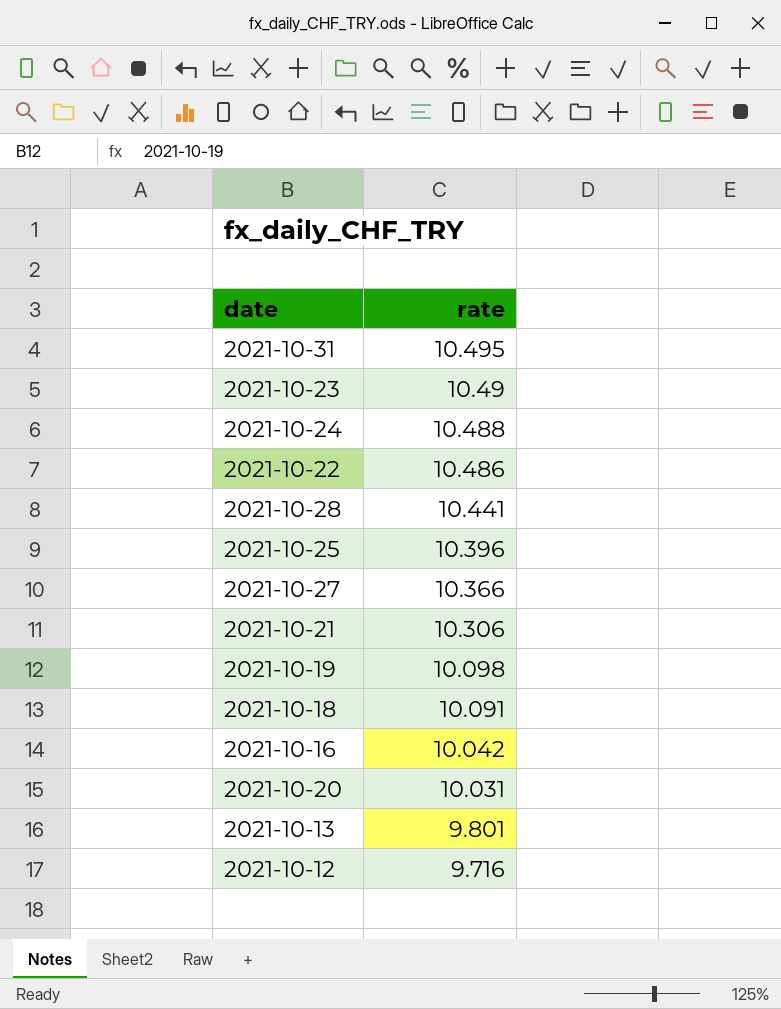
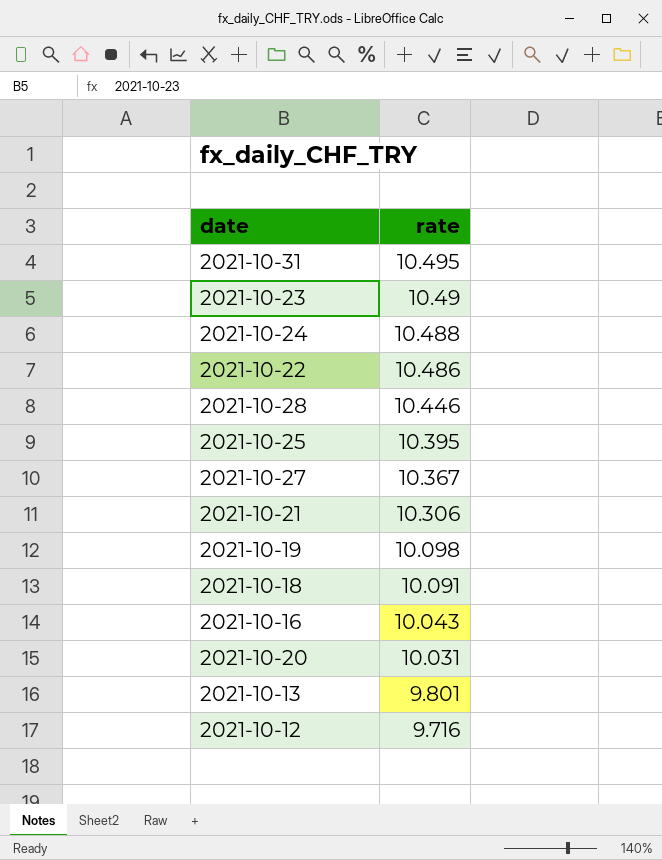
2021-10-28 | rate: 10.441 -> 10.446
2021-10-25 | rate: 10.396 -> 10.395
2021-10-27 | rate: 10.366 -> 10.367
2021-10-16 | rate: 10.042 -> 10.043

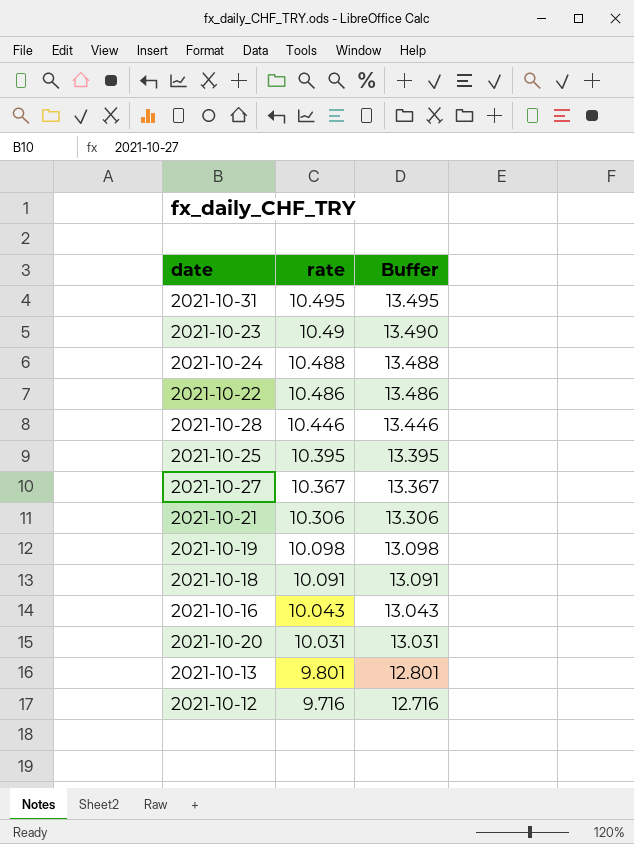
column Buffer | formula: none -> [rate] + 3

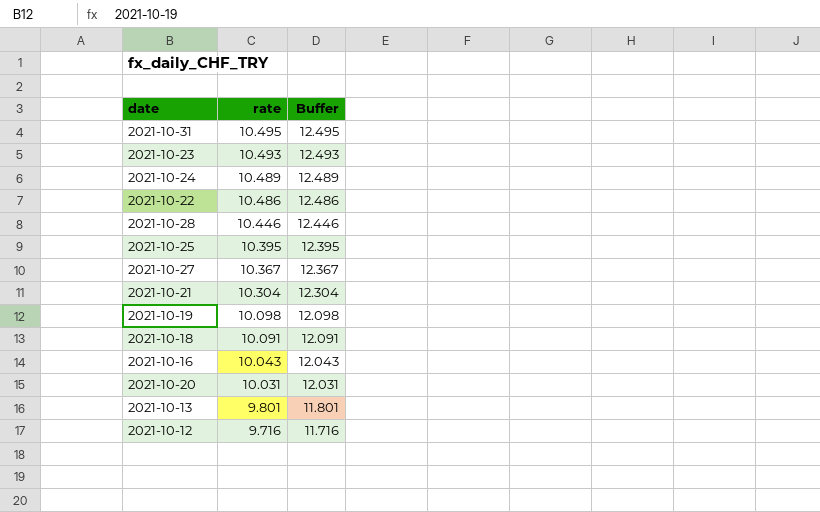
column Buffer | formula: [rate] + 3 -> [rate] + 2
2021-10-23 | rate: 10.49 -> 10.493
2021-10-24 | rate: 10.488 -> 10.489
2021-10-21 | rate: 10.306 -> 10.304

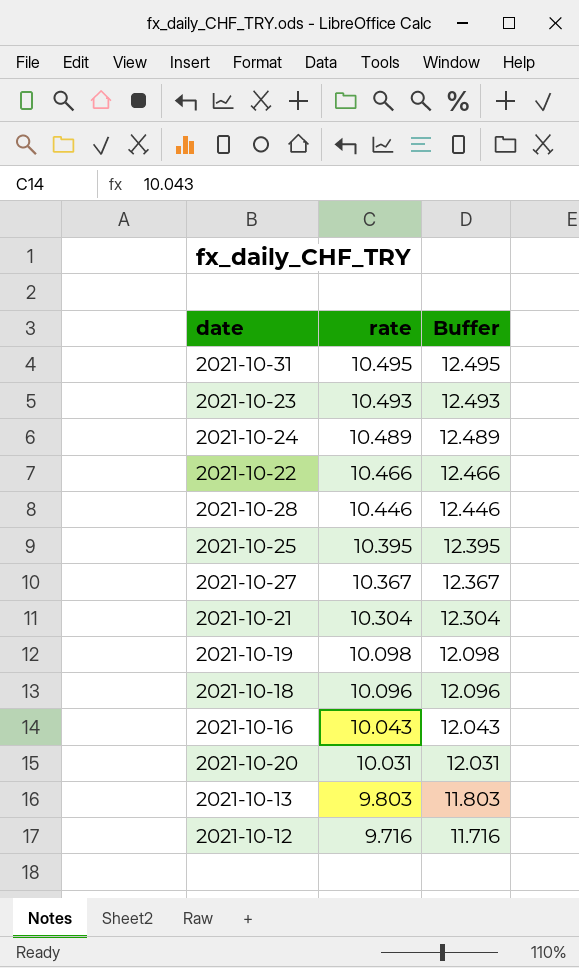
2021-10-22 | rate: 10.486 -> 10.466
2021-10-22 | Buffer: 12.486 -> 12.466
2021-10-18 | rate: 10.091 -> 10.096
2021-10-18 | Buffer: 12.091 -> 12.096
2021-10-13 | rate: 9.801 -> 9.803
2021-10-13 | Buffer: 11.801 -> 11.803

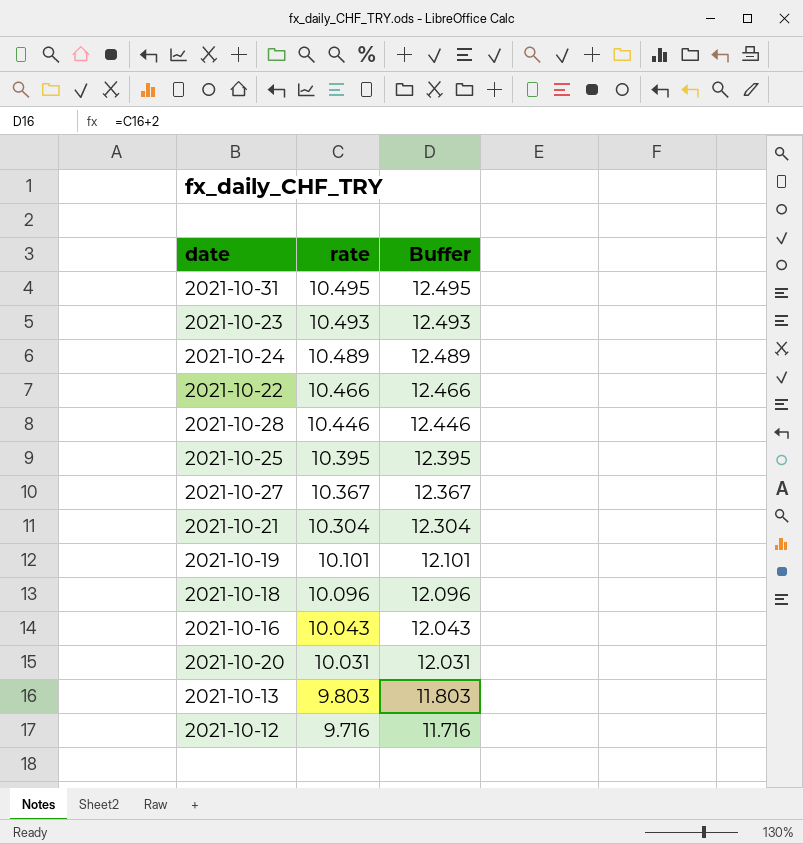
2021-10-19 | rate: 10.098 -> 10.101
2021-10-19 | Buffer: 12.098 -> 12.101

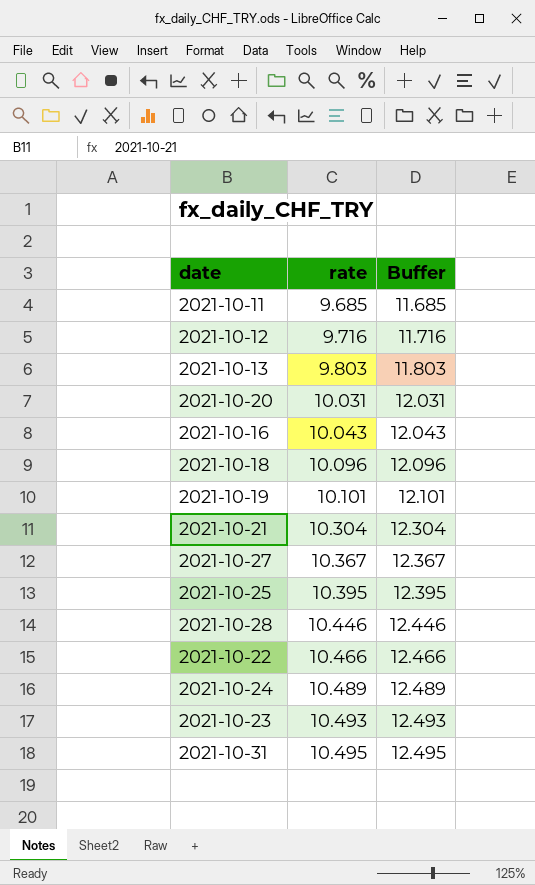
row order: rate descending -> rate ascending
row 2021-10-11: none -> 9.685 | 11.685

